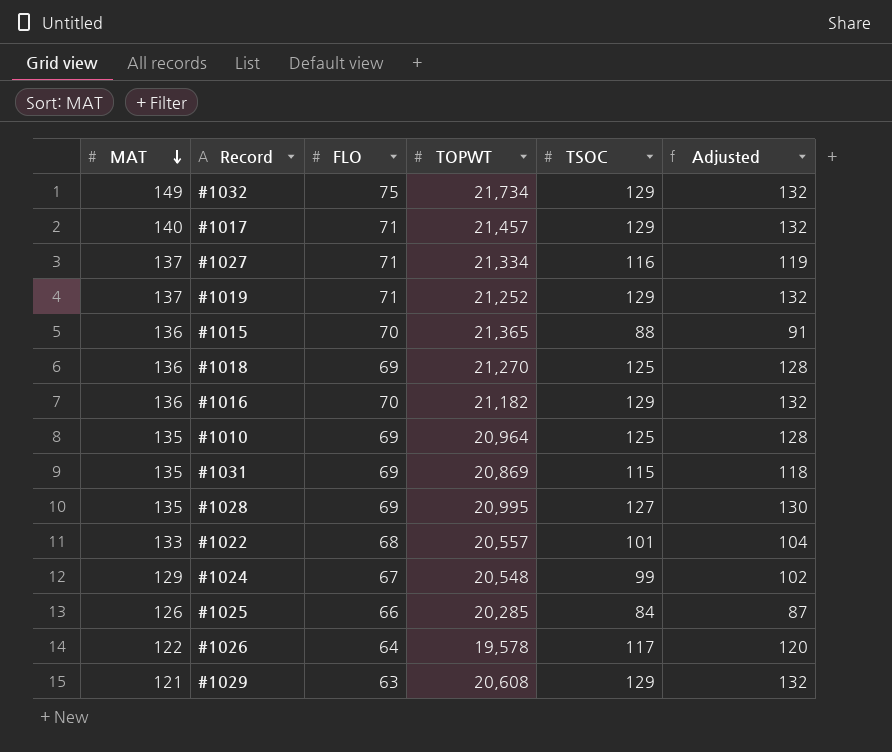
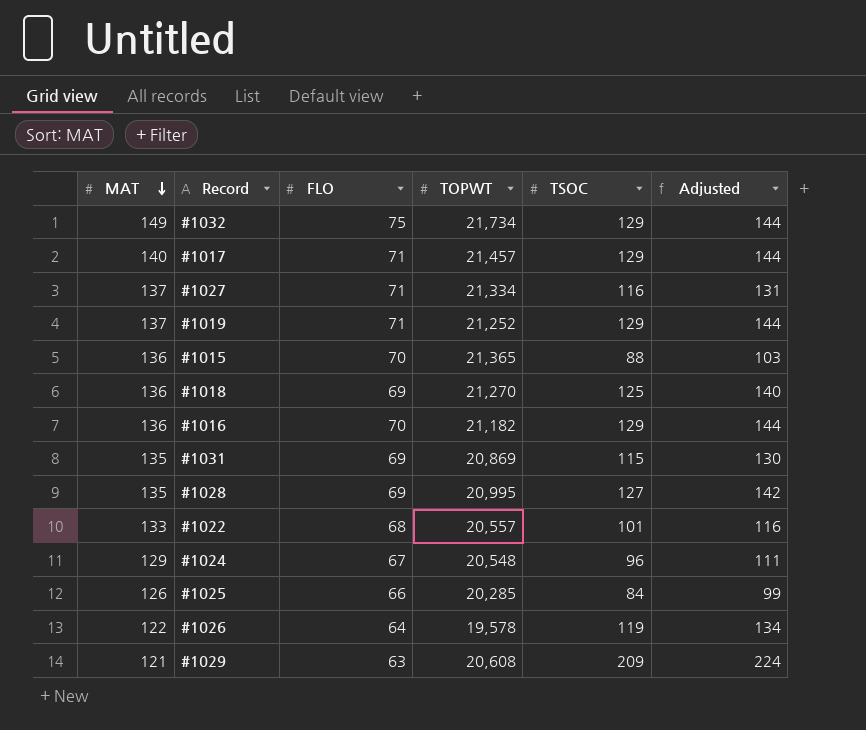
column Adjusted | formula: [TSOC] + 3 -> [TSOC] + 15
row #1010: 135 | 69 | 20,964 | 125 | 128 -> none
#1024 | TSOC: 99 -> 96
#1026 | TSOC: 117 -> 119
#1029 | TSOC: 129 -> 209

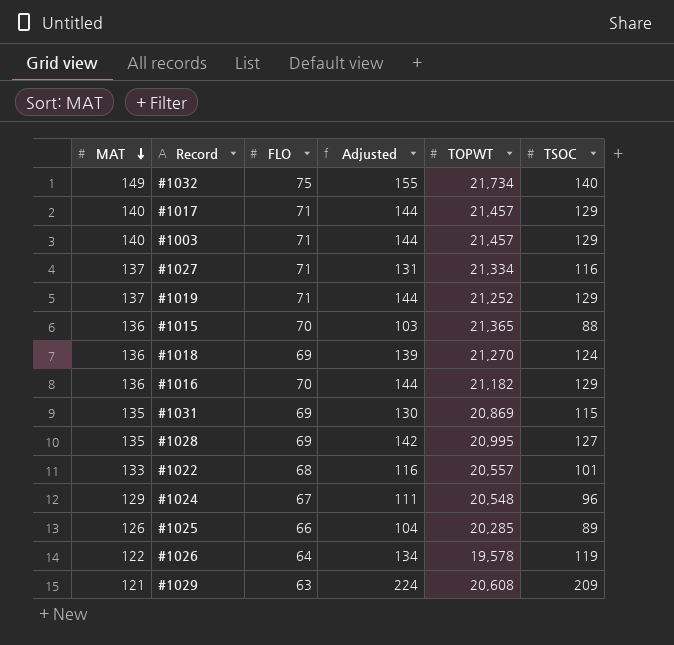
column Adjusted | position: 6 -> 4
#1032 | Adjusted: 144 -> 155
#1032 | TSOC: 129 -> 140
row #1003: none -> 140 | 71 | 144 | 21,457 | 129
#1018 | Adjusted: 140 -> 139
#1018 | TSOC: 125 -> 124
#1025 | Adjusted: 99 -> 104
#1025 | TSOC: 84 -> 89

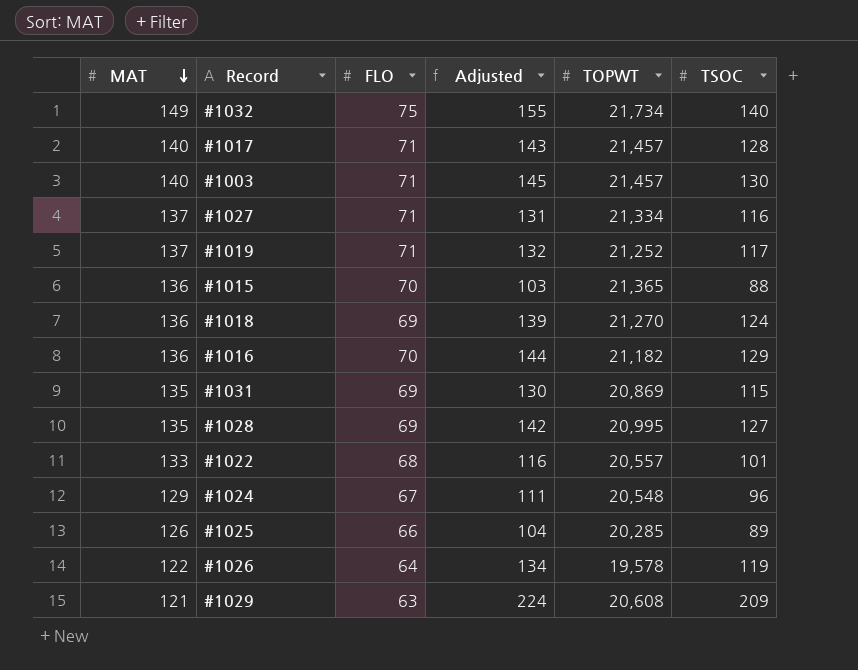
#1017 | Adjusted: 144 -> 143
#1017 | TSOC: 129 -> 128
#1003 | Adjusted: 144 -> 145
#1003 | TSOC: 129 -> 130
#1019 | Adjusted: 144 -> 132
#1019 | TSOC: 129 -> 117

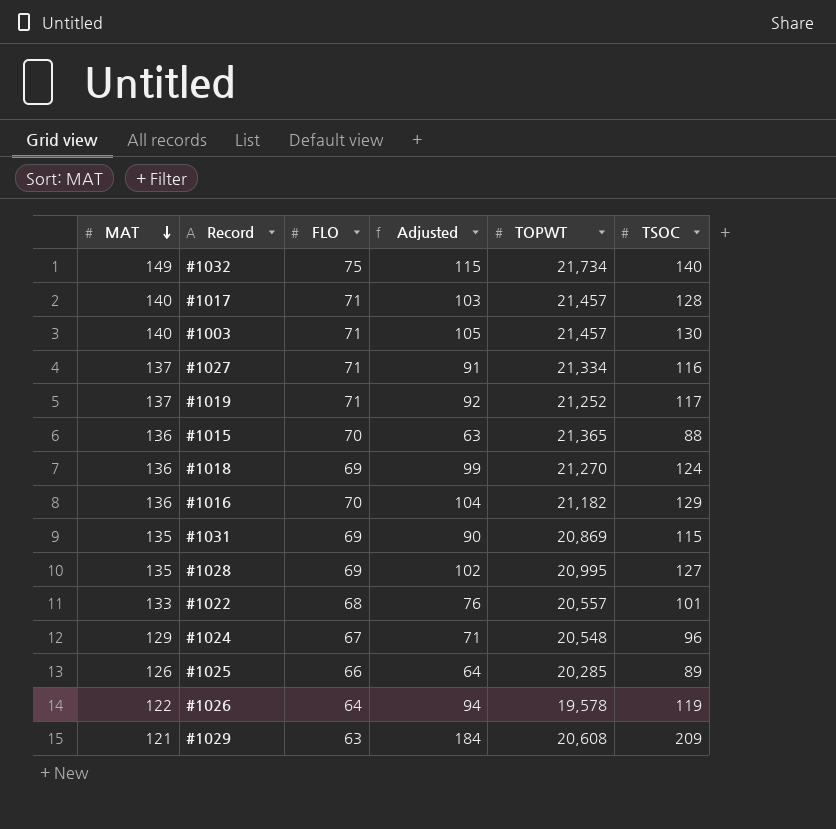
column Adjusted | formula: [TSOC] + 15 -> [TSOC] - 25

